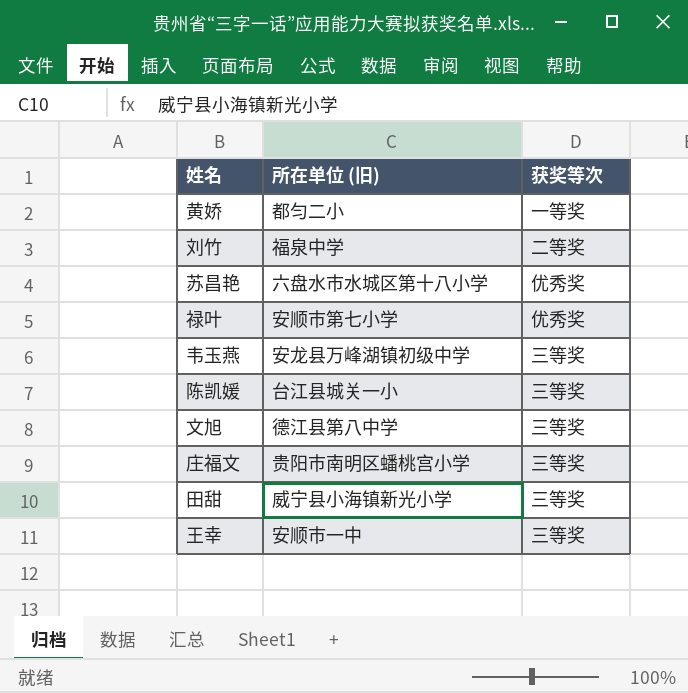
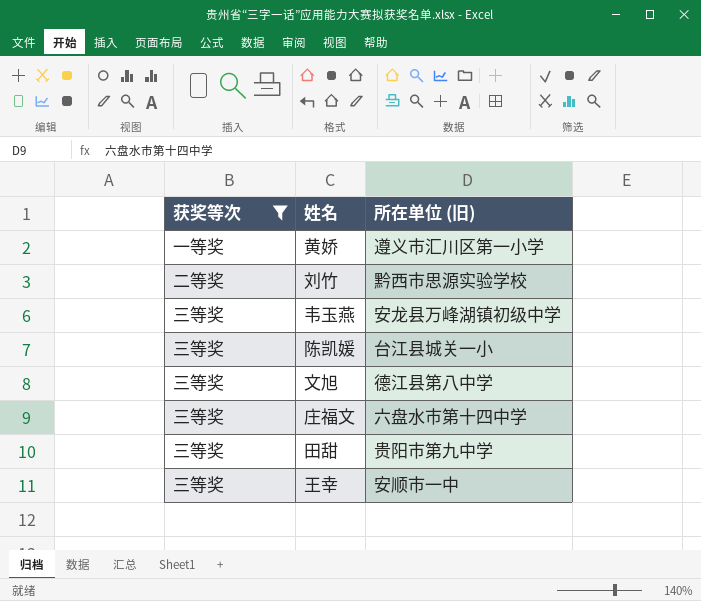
filter: none -> 获奖等次 != 优秀奖
column 获奖等次 | position: 3 -> 1
黄娇 | 所在单位 (旧): 都匀二小 -> 遵义市汇川区第一小学
刘竹 | 所在单位 (旧): 福泉中学 -> 黔西市思源实验学校
庄福文 | 所在单位 (旧): 贵阳市南明区蟠桃宫小学 -> 六盘水市第十四中学
田甜 | 所在单位 (旧): 威宁县小海镇新光小学 -> 贵阳市第九中学

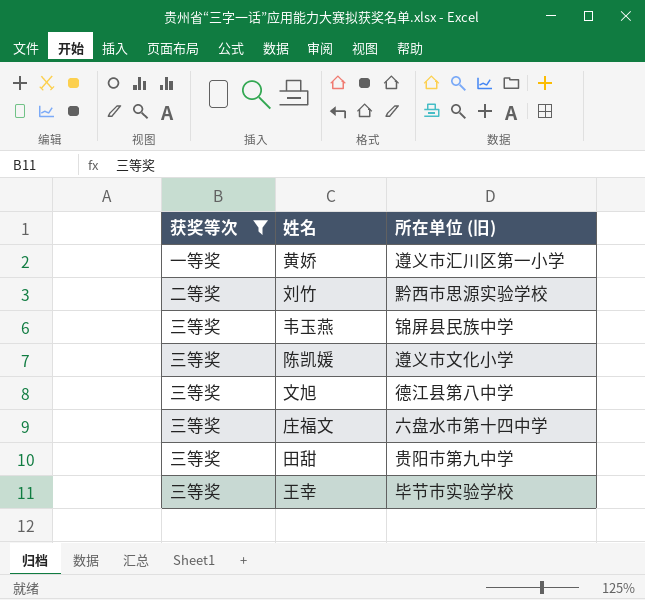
韦玉燕 | 所在单位 (旧): 安龙县万峰湖镇初级中学 -> 锦屏县民族中学
陈凯媛 | 所在单位 (旧): 台江县城关一小 -> 遵义市文化小学
王幸 | 所在单位 (旧): 安顺市一中 -> 毕节市实验学校

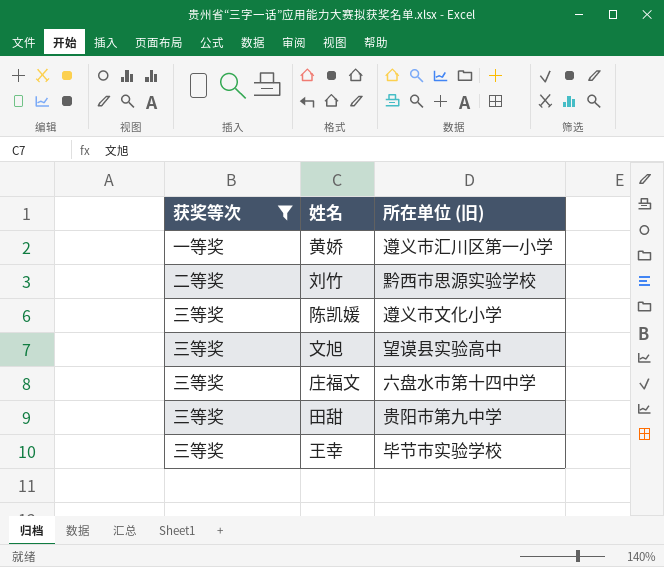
row 韦玉燕: 三等奖 | 锦屏县民族中学 -> none
文旭 | 所在单位 (旧): 德江县第八中学 -> 望谟县实验高中

